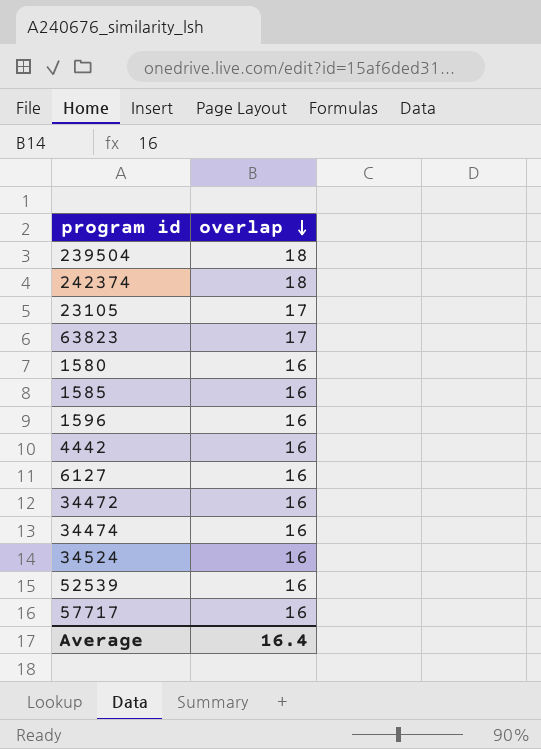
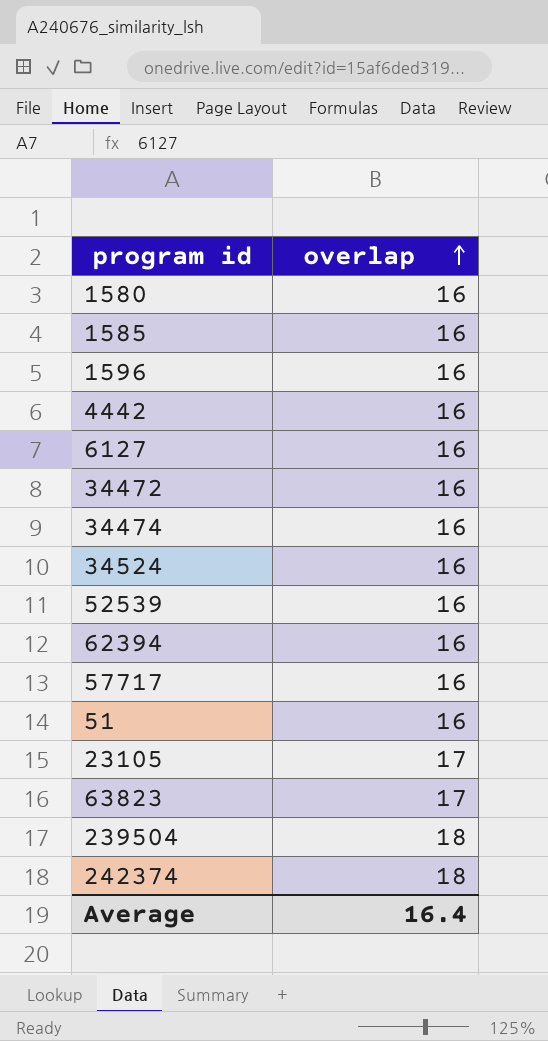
row order: overlap descending -> overlap ascending
row 62394: none -> 16
row 51: none -> 16

